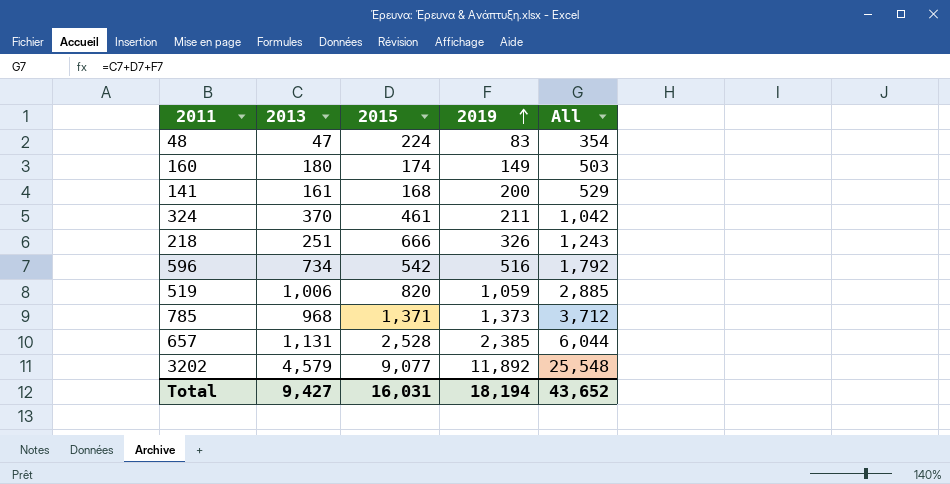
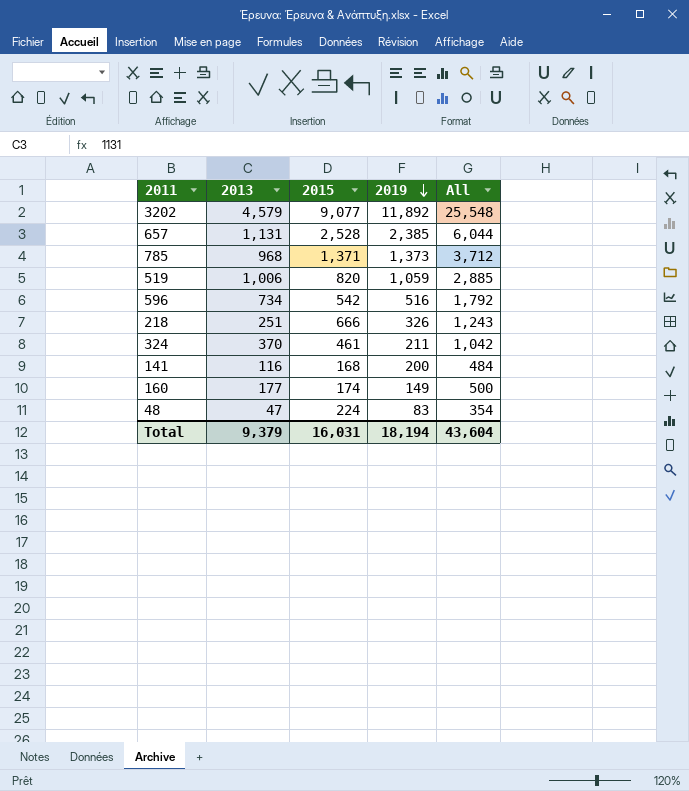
row order: 2019 ascending -> 2019 descending
141 | 2013: 161 -> 116
141 | All: 529 -> 484
160 | 2013: 180 -> 177
160 | All: 503 -> 500
Total | 2013: 9,427 -> 9,379
Total | All: 43,652 -> 43,604

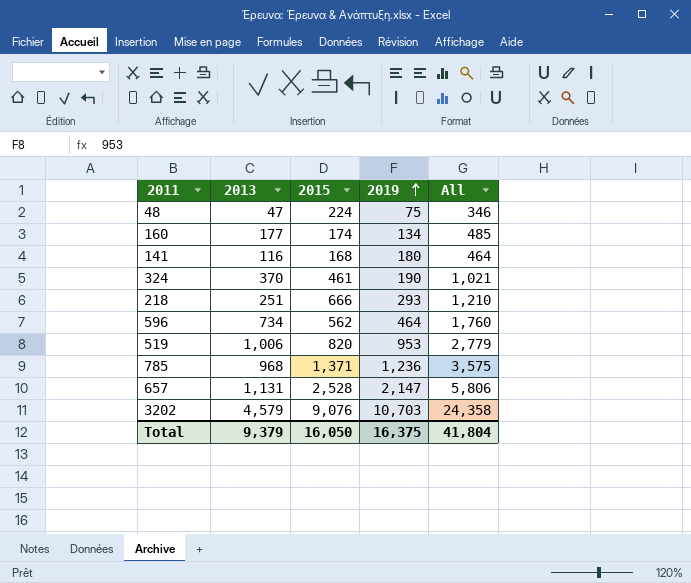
row order: 2019 descending -> 2019 ascending
48 | 2019: 83 -> 75
48 | All: 354 -> 346
160 | 2019: 149 -> 134
160 | All: 500 -> 485
141 | 2019: 200 -> 180
141 | All: 484 -> 464
324 | 2019: 211 -> 190
324 | All: 1,042 -> 1,021
218 | 2019: 326 -> 293
218 | All: 1,243 -> 1,210
596 | 2015: 542 -> 562
596 | 2019: 516 -> 464
596 | All: 1,792 -> 1,760
519 | 2019: 1,059 -> 953
519 | All: 2,885 -> 2,779
785 | 2019: 1,373 -> 1,236
785 | All: 3,712 -> 3,575
657 | 2019: 2,385 -> 2,147
657 | All: 6,044 -> 5,806
3202 | 2015: 9,077 -> 9,076
3202 | 2019: 11,892 -> 10,703
3202 | All: 25,548 -> 24,358
Total | 2015: 16,031 -> 16,050
Total | 2019: 18,194 -> 16,375
Total | All: 43,604 -> 41,804

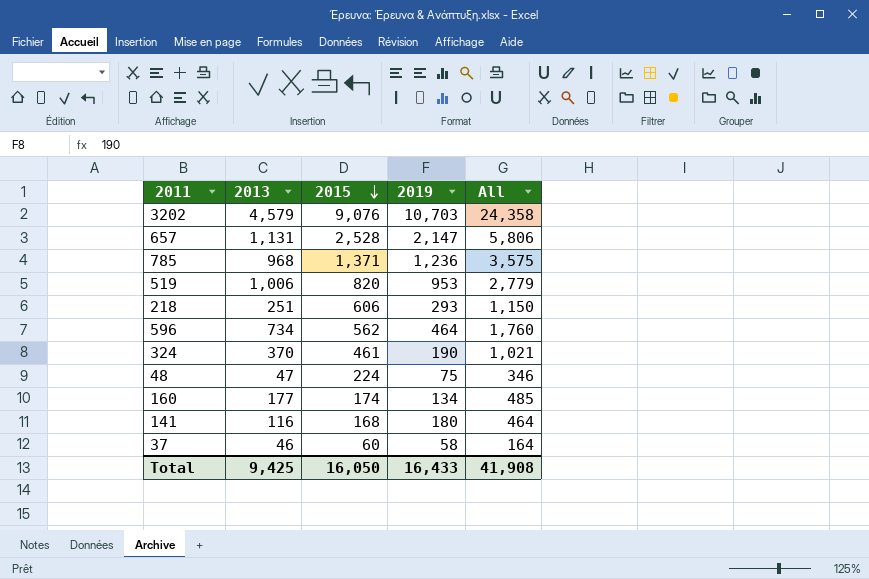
row order: 2019 ascending -> 2015 descending
218 | 2015: 666 -> 606
218 | All: 1,210 -> 1,150
row 37: none -> 46 | 60 | 58 | 164
Total | 2013: 9,379 -> 9,425
Total | 2019: 16,375 -> 16,433
Total | All: 41,804 -> 41,908

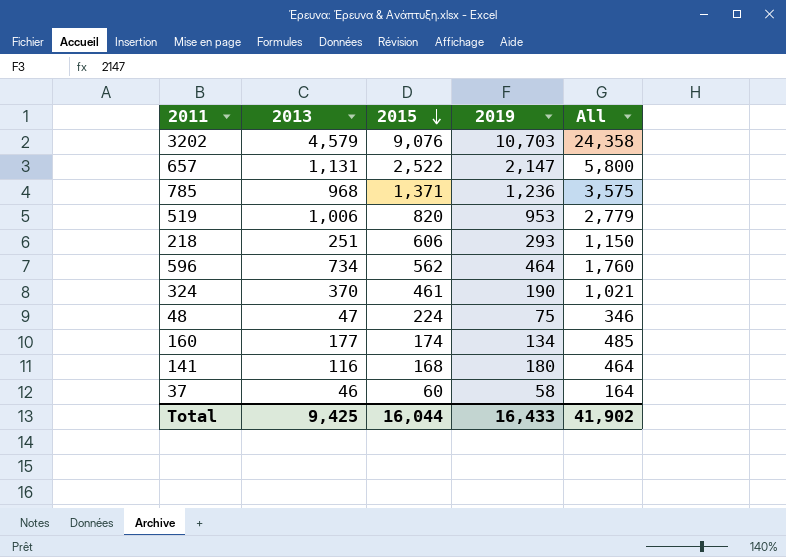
657 | 2015: 2,528 -> 2,522
657 | All: 5,806 -> 5,800
Total | 2015: 16,050 -> 16,044
Total | All: 41,908 -> 41,902

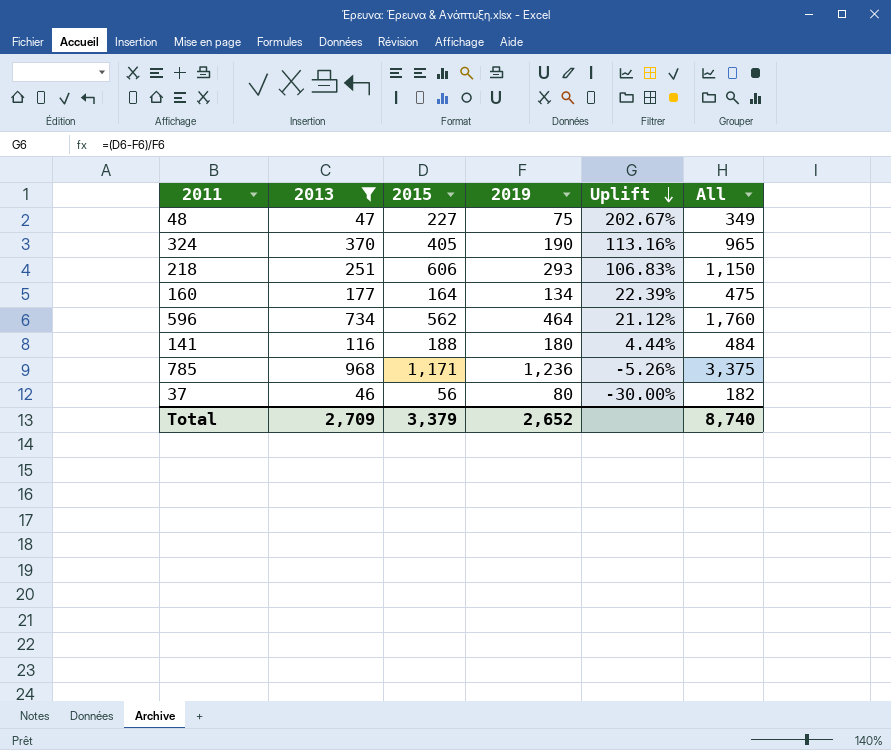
filter: none -> 2013 <= 968
row order: 2015 descending -> Uplift descending
column Uplift | formula: none -> ([2015] - [2019]) / [2019]
48 | 2015: 224 -> 227
48 | All: 346 -> 349
324 | 2015: 461 -> 405
324 | All: 1,021 -> 965
160 | 2015: 174 -> 164
160 | All: 485 -> 475
141 | 2015: 168 -> 188
141 | All: 464 -> 484
785 | 2015: 1,371 -> 1,171
785 | All: 3,575 -> 3,375
37 | 2015: 60 -> 56
37 | 2019: 58 -> 80
37 | All: 164 -> 182
Total | 2013: 9,425 -> 2,709
Total | 2015: 16,044 -> 3,379
Total | 2019: 16,433 -> 2,652
Total | All: 41,902 -> 8,740

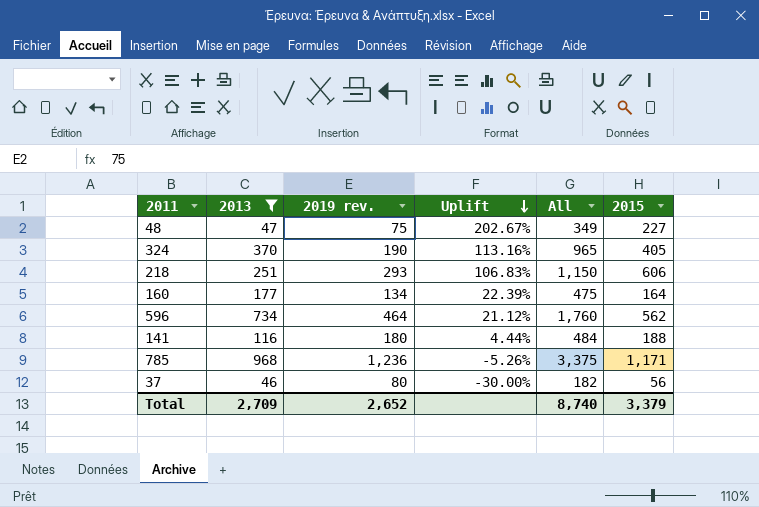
column name: 2019 -> 2019 rev.
column 2015 | position: 3 -> 6

